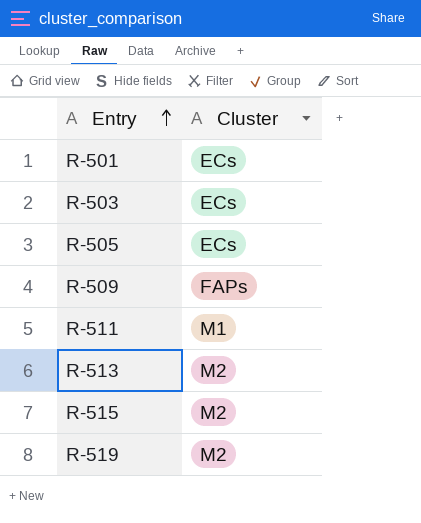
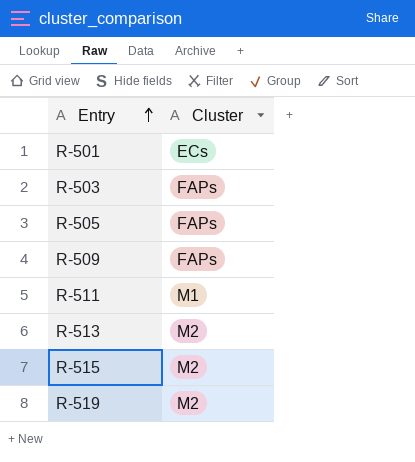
R-503 | Cluster: ECs -> FAPs
R-505 | Cluster: ECs -> FAPs

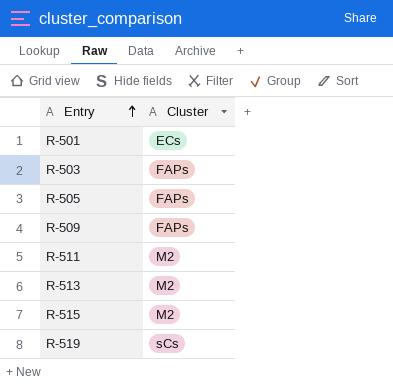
R-511 | Cluster: M1 -> M2
R-519 | Cluster: M2 -> sCs

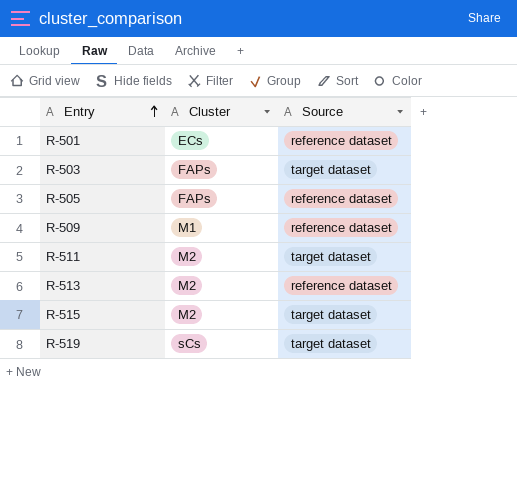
column Source | position: none -> 3
R-509 | Cluster: FAPs -> M1

